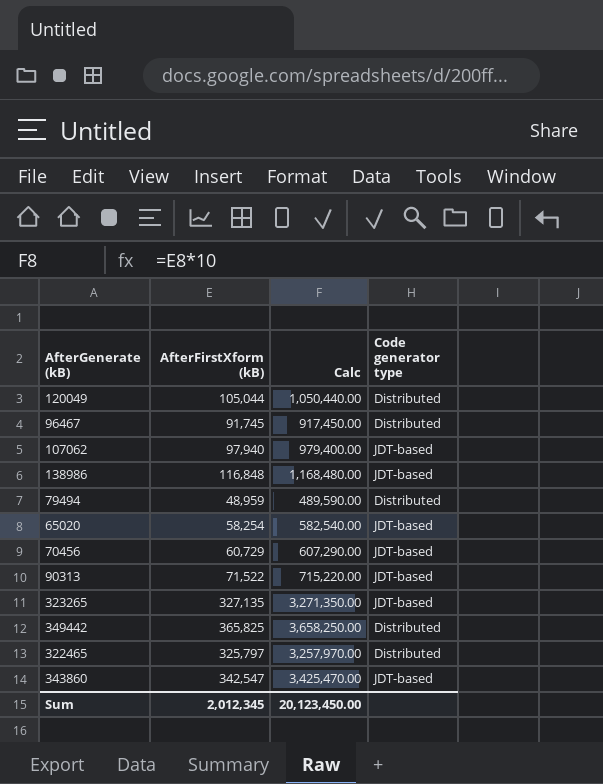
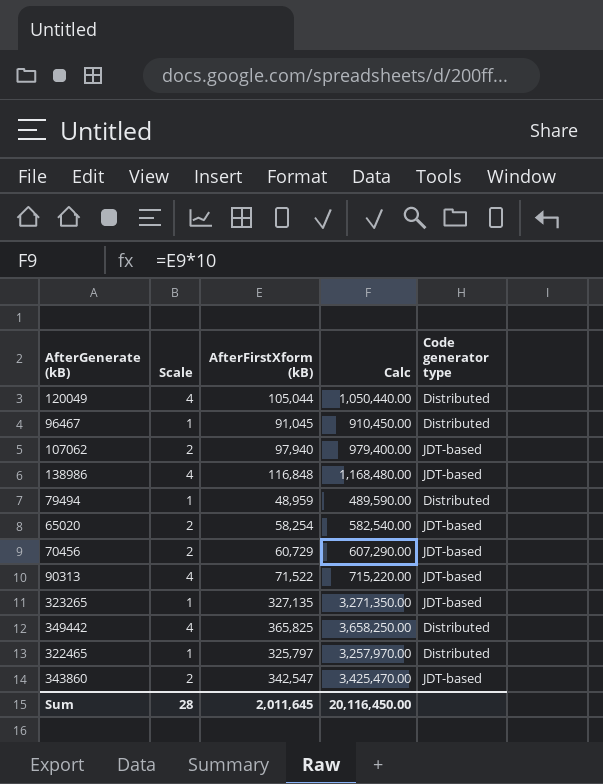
column Scale | position: none -> 2
96467 | AfterFirstXform (kB): 91,745 -> 91,045
96467 | Calc: 917,450.00 -> 910,450.00
Sum | AfterFirstXform (kB): 2,012,345 -> 2,011,645
Sum | Calc: 20,123,450.00 -> 20,116,450.00

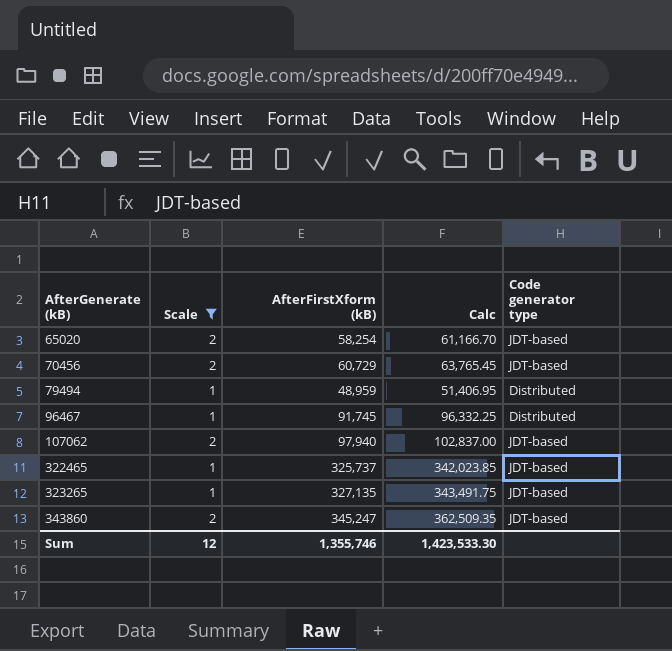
filter: none -> Scale != 4
row order: none -> AfterGenerate (kB) ascending
column Calc | formula: [AfterFirstXform (kB)] * 10 -> [AfterFirstXform (kB)] * 1.05
96467 | AfterFirstXform (kB): 91,045 -> 91,745
322465 | AfterFirstXform (kB): 325,797 -> 325,737
322465 | Code generator type: Distributed -> JDT-based
343860 | AfterFirstXform (kB): 342,547 -> 345,247
Sum | Scale: 28 -> 12
Sum | AfterFirstXform (kB): 2,011,645 -> 1,355,746
Sum | Calc: 20,116,450.00 -> 1,423,533.30

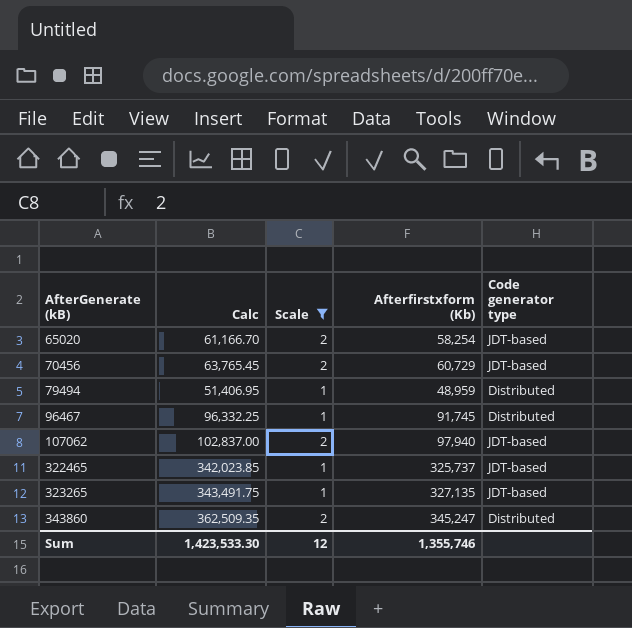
column Calc | position: 4 -> 2
column name: AfterFirstXform (kB) -> Afterfirstxform (Kb)
343860 | Code generator type: JDT-based -> Distributed

